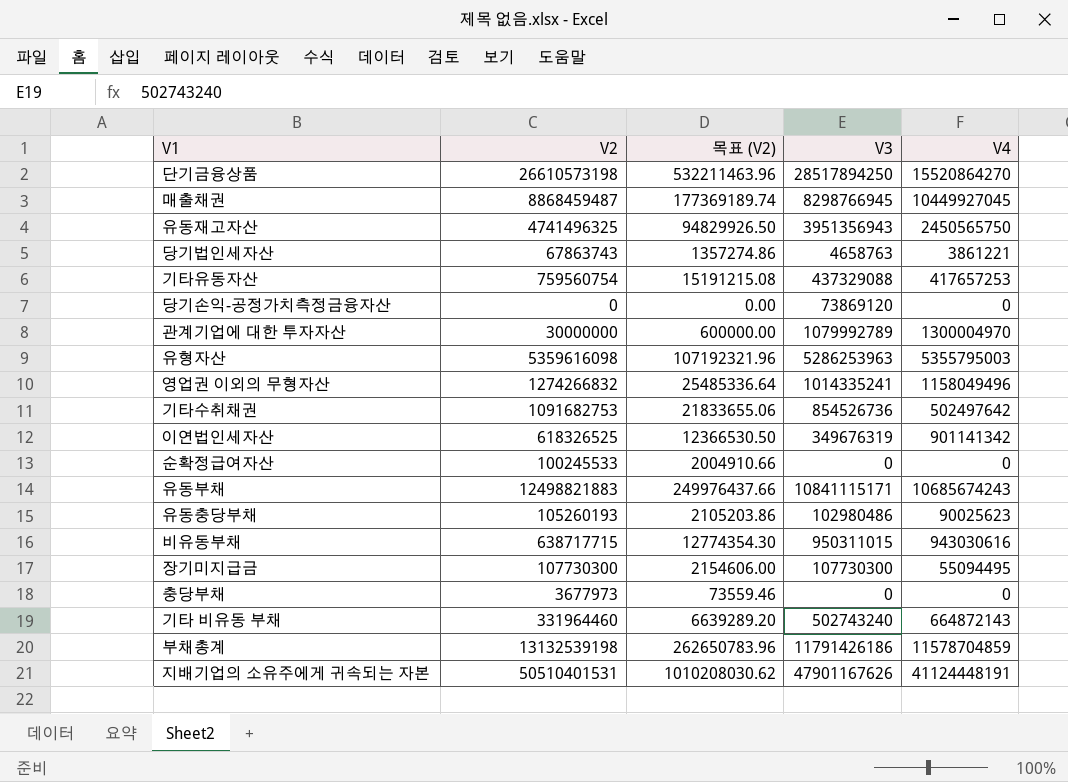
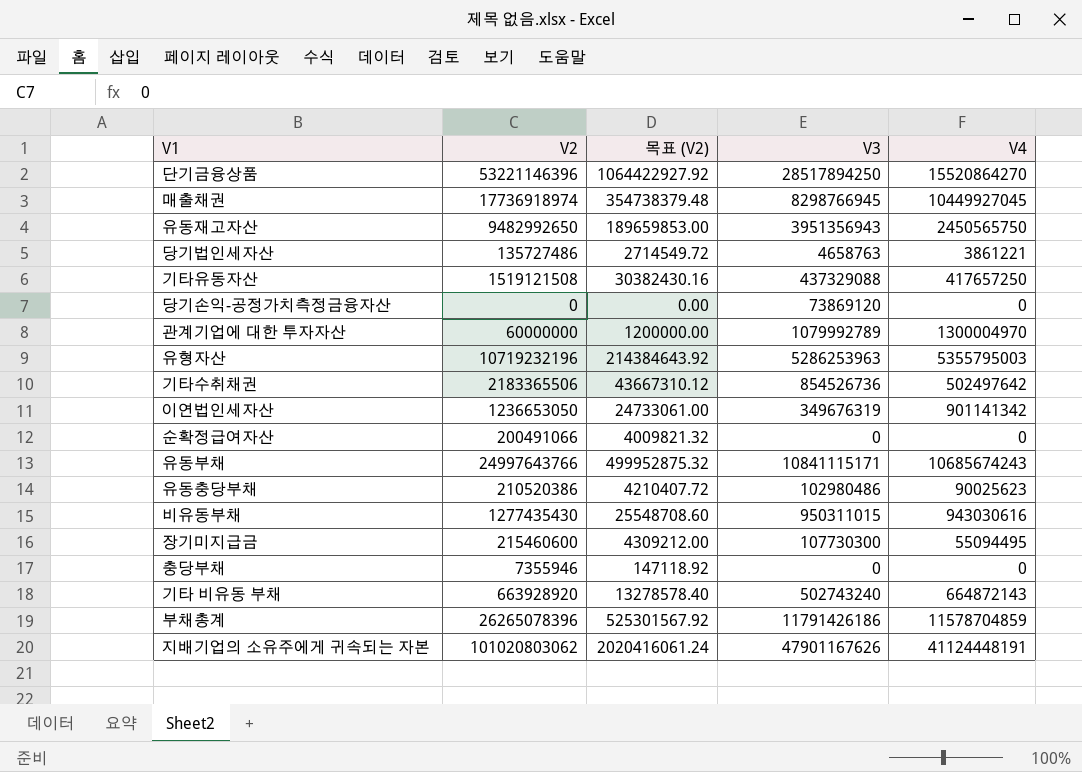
row 영업권 이외의 무형자산: 1274266832 | 25485336.64 | 1014335241 | 1158049496 -> none
단기금융상품 | V2: 26610573198 -> 53221146396
단기금융상품 | 목표 (V2): 532211463.96 -> 1064422927.92
매출채권 | V2: 8868459487 -> 17736918974
매출채권 | 목표 (V2): 177369189.74 -> 354738379.48
유동재고자산 | V2: 4741496325 -> 9482992650
유동재고자산 | 목표 (V2): 94829926.50 -> 189659853.00
당기법인세자산 | V2: 67863743 -> 135727486
당기법인세자산 | 목표 (V2): 1357274.86 -> 2714549.72
기타유동자산 | V2: 759560754 -> 1519121508
기타유동자산 | 목표 (V2): 15191215.08 -> 30382430.16
기타유동자산 | V4: 417657253 -> 417657250
관계기업에 대한 투자자산 | V2: 30000000 -> 60000000
관계기업에 대한 투자자산 | 목표 (V2): 600000.00 -> 1200000.00
유형자산 | V2: 5359616098 -> 10719232196
유형자산 | 목표 (V2): 107192321.96 -> 214384643.92
기타수취채권 | V2: 1091682753 -> 2183365506
기타수취채권 | 목표 (V2): 21833655.06 -> 43667310.12
이연법인세자산 | V2: 618326525 -> 1236653050
이연법인세자산 | 목표 (V2): 12366530.50 -> 24733061.00
순확정급여자산 | V2: 100245533 -> 200491066
순확정급여자산 | 목표 (V2): 2004910.66 -> 4009821.32
유동부채 | V2: 12498821883 -> 24997643766
유동부채 | 목표 (V2): 249976437.66 -> 499952875.32
유동충당부채 | V2: 105260193 -> 210520386
유동충당부채 | 목표 (V2): 2105203.86 -> 4210407.72
비유동부채 | V2: 638717715 -> 1277435430
비유동부채 | 목표 (V2): 12774354.30 -> 25548708.60
장기미지급금 | V2: 107730300 -> 215460600
장기미지급금 | 목표 (V2): 2154606.00 -> 4309212.00
충당부채 | V2: 3677973 -> 7355946
충당부채 | 목표 (V2): 73559.46 -> 147118.92
기타 비유동 부채 | V2: 331964460 -> 663928920
기타 비유동 부채 | 목표 (V2): 6639289.20 -> 13278578.40
부채총계 | V2: 13132539198 -> 26265078396
부채총계 | 목표 (V2): 262650783.96 -> 525301567.92
지배기업의 소유주에게 귀속되는 자본 | V2: 50510401531 -> 101020803062
지배기업의 소유주에게 귀속되는 자본 | 목표 (V2): 1010208030.62 -> 2020416061.24

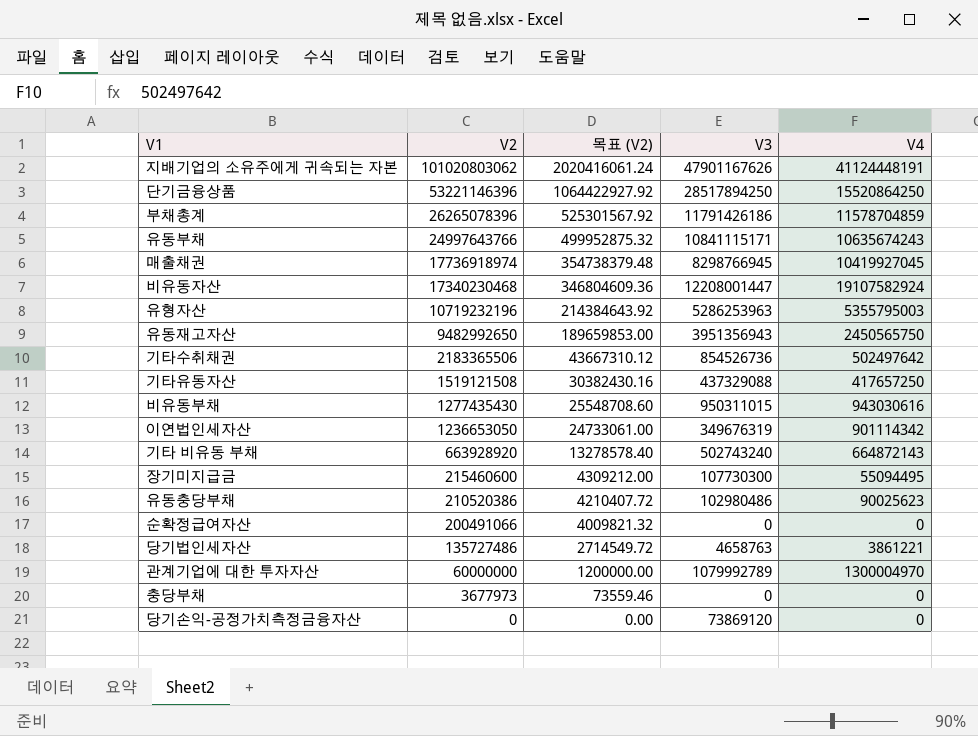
row order: none -> V2 descending
단기금융상품 | V4: 15520864270 -> 15520864250
유동부채 | V4: 10685674243 -> 10635674243
매출채권 | V4: 10449927045 -> 10419927045
row 비유동자산: none -> 17340230468 | 346804609.36 | 12208001447 | 19107582924
이연법인세자산 | V4: 901141342 -> 901114342
충당부채 | V2: 7355946 -> 3677973
충당부채 | 목표 (V2): 147118.92 -> 73559.46

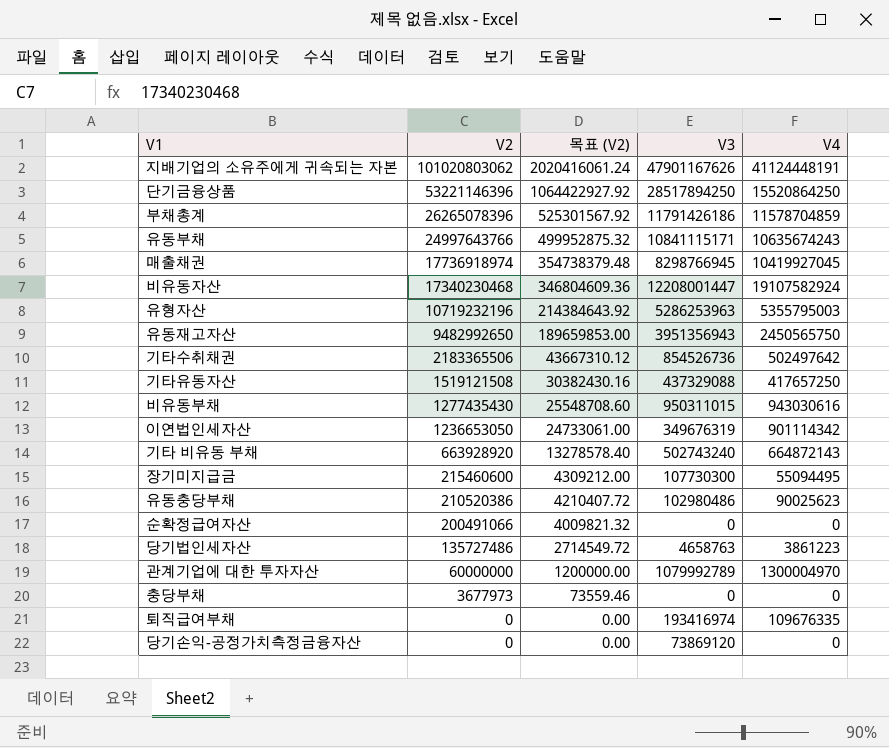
당기법인세자산 | V4: 3861221 -> 3861223
row 퇴직급여부채: none -> 0 | 0.00 | 193416974 | 109676335

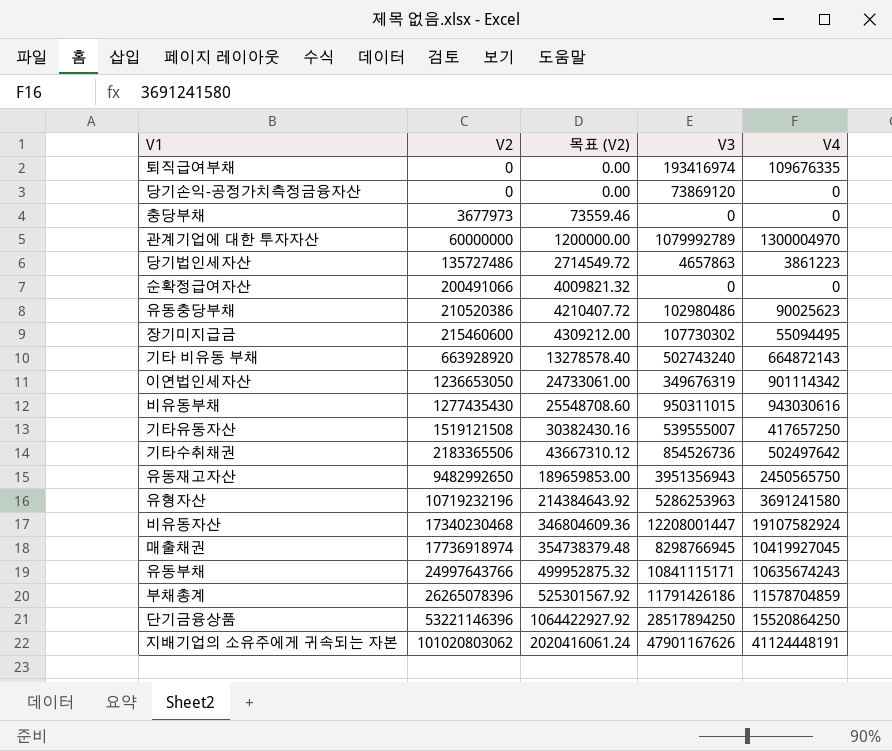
row order: V2 descending -> V2 ascending
당기법인세자산 | V3: 4658763 -> 4657863
장기미지급금 | V3: 107730300 -> 107730302
기타유동자산 | V3: 437329088 -> 539555007
유형자산 | V4: 5355795003 -> 3691241580

